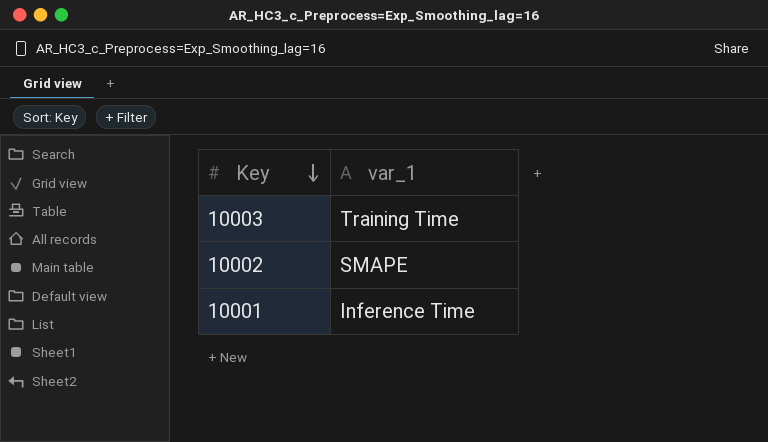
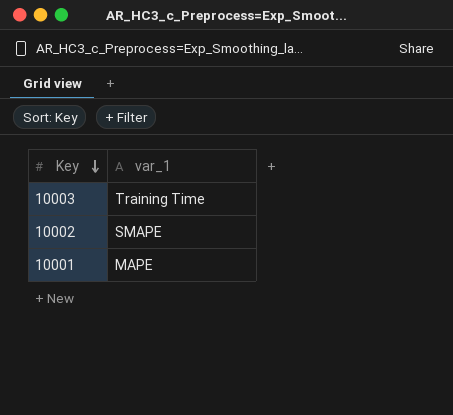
10001 | var_1: Inference Time -> MAPE

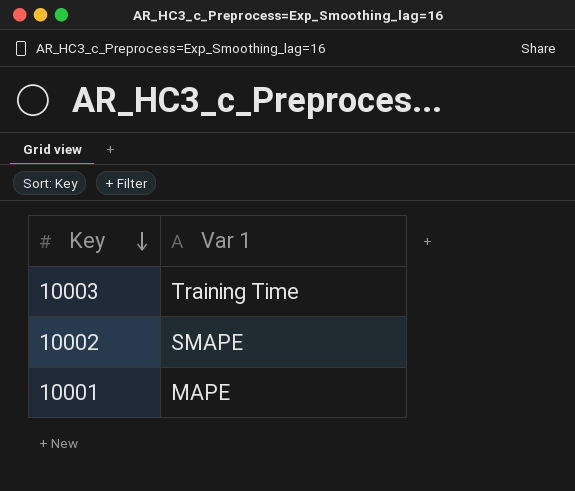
column name: var_1 -> Var 1

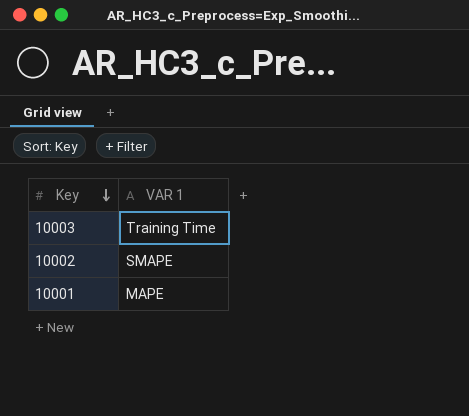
column name: Var 1 -> VAR 1

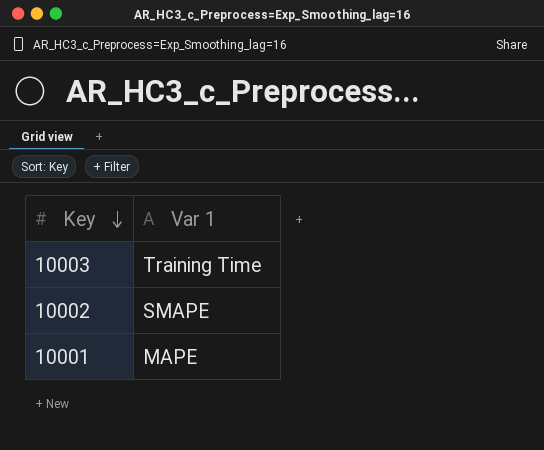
column name: VAR 1 -> Var 1

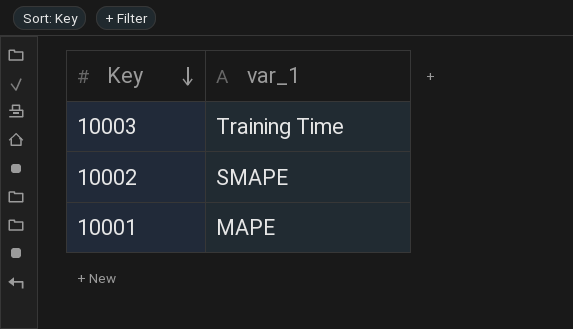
column name: Var 1 -> var_1

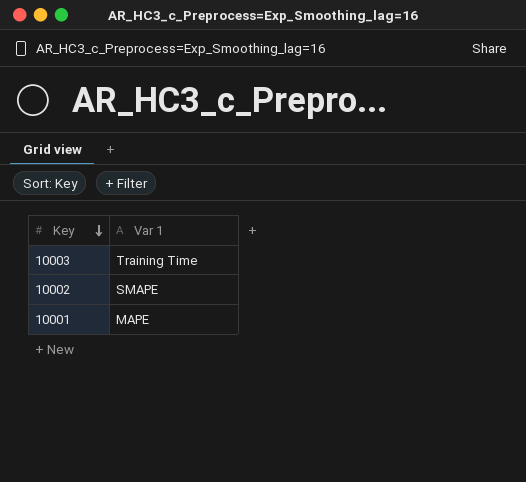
column name: var_1 -> Var 1

